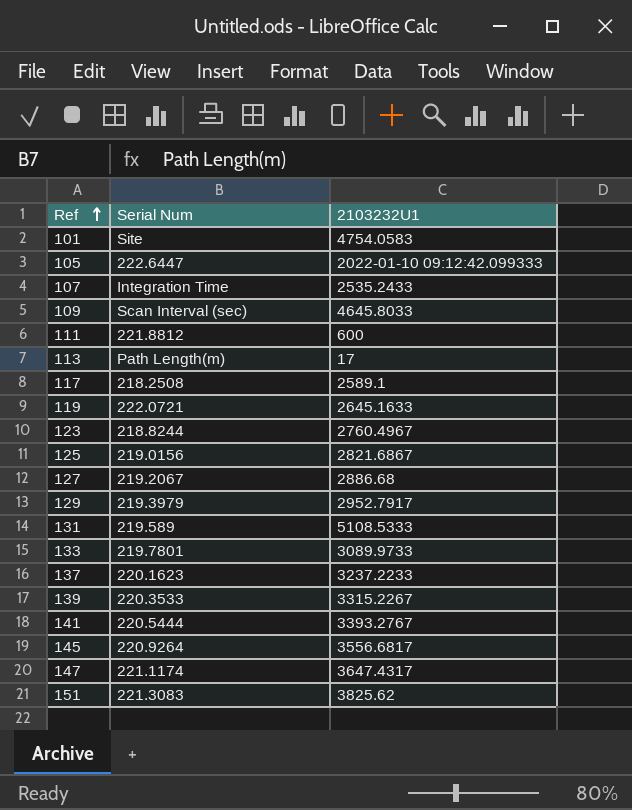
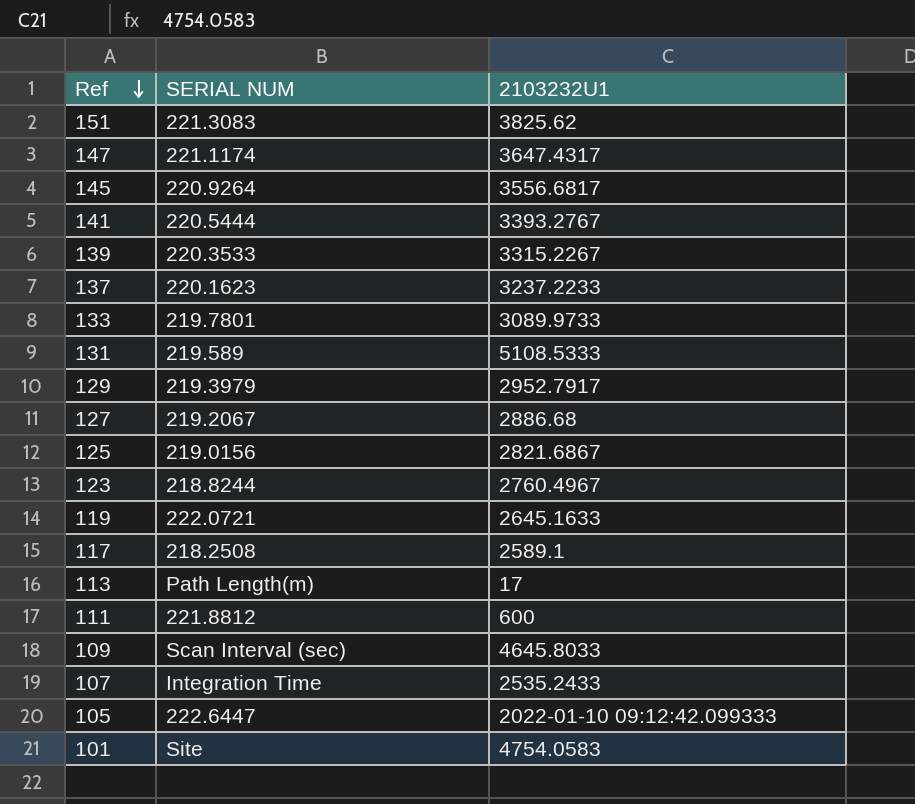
row order: Ref ascending -> Ref descending
column name: Serial Num -> SERIAL NUM

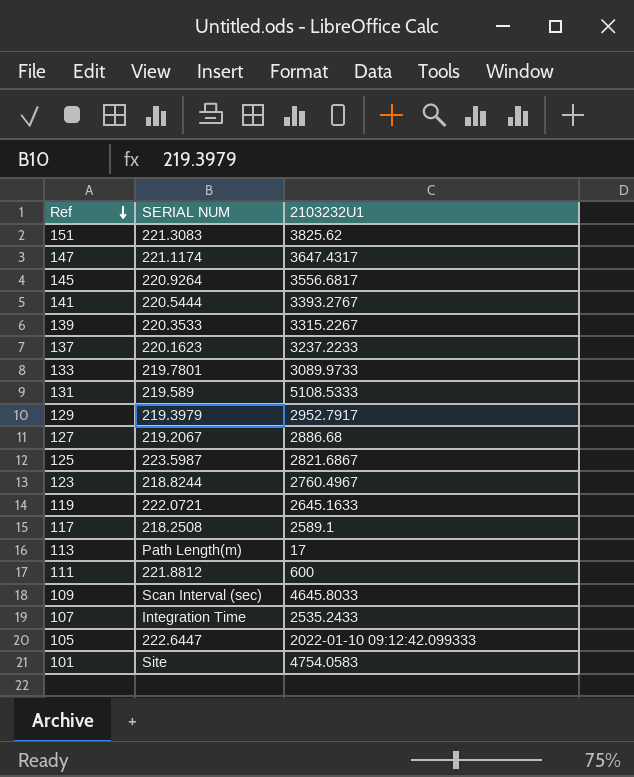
125 | SERIAL NUM: 219.0156 -> 223.5987

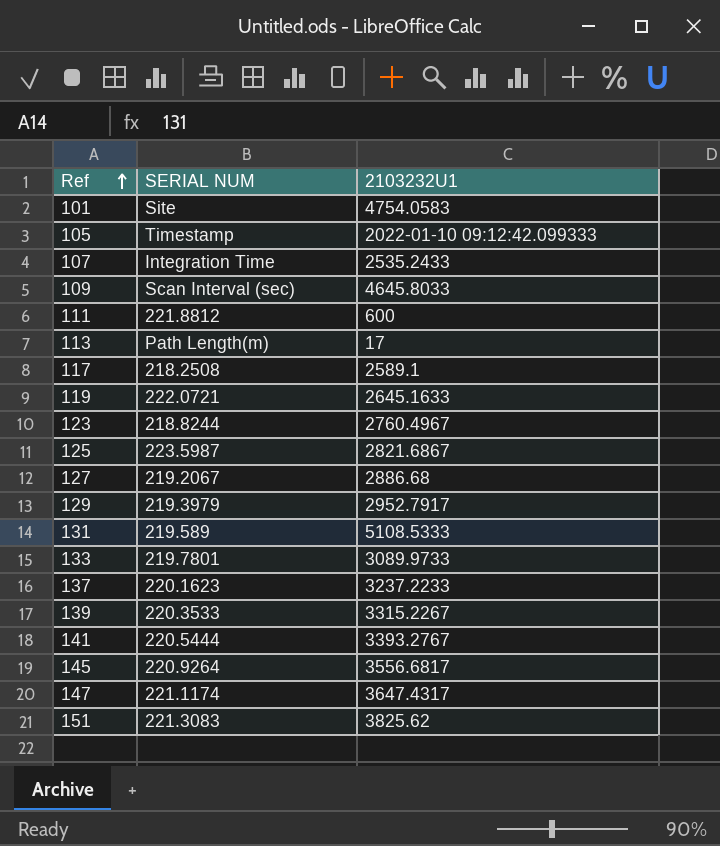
row order: Ref descending -> Ref ascending
105 | SERIAL NUM: 222.6447 -> Timestamp

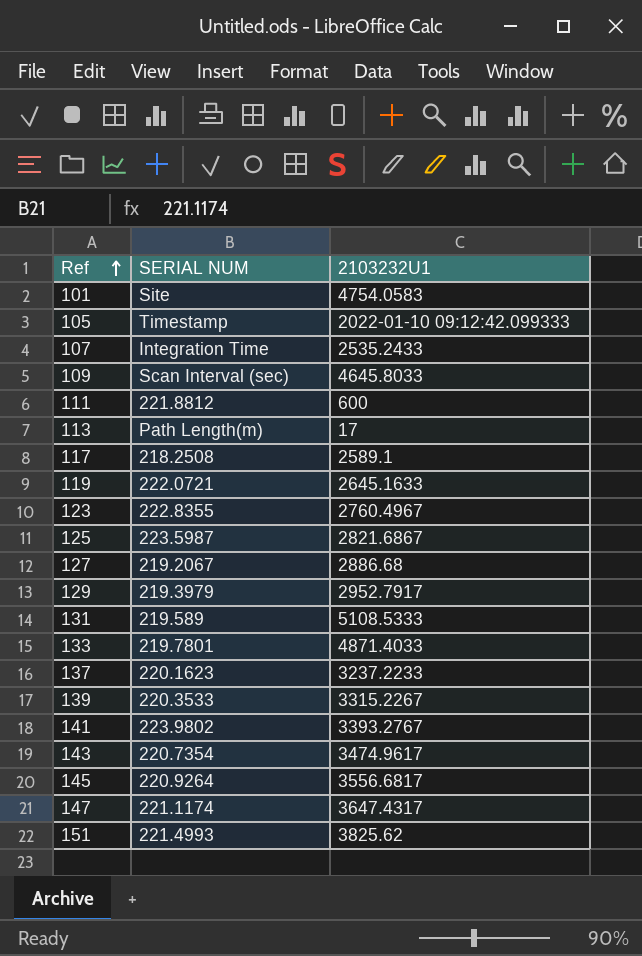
123 | SERIAL NUM: 218.8244 -> 222.8355
133 | 2103232U1: 3089.9733 -> 4871.4033
141 | SERIAL NUM: 220.5444 -> 223.9802
row 143: none -> 220.7354 | 3474.9617
151 | SERIAL NUM: 221.3083 -> 221.4993

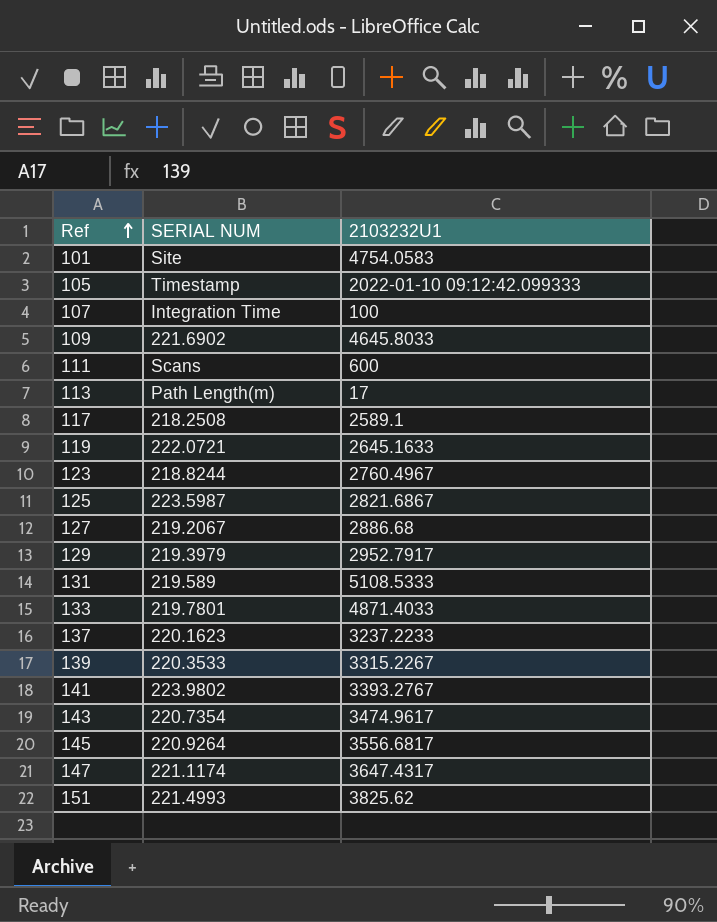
107 | 2103232U1: 2535.2433 -> 100
109 | SERIAL NUM: Scan Interval (sec) -> 221.6902
111 | SERIAL NUM: 221.8812 -> Scans
123 | SERIAL NUM: 222.8355 -> 218.8244

